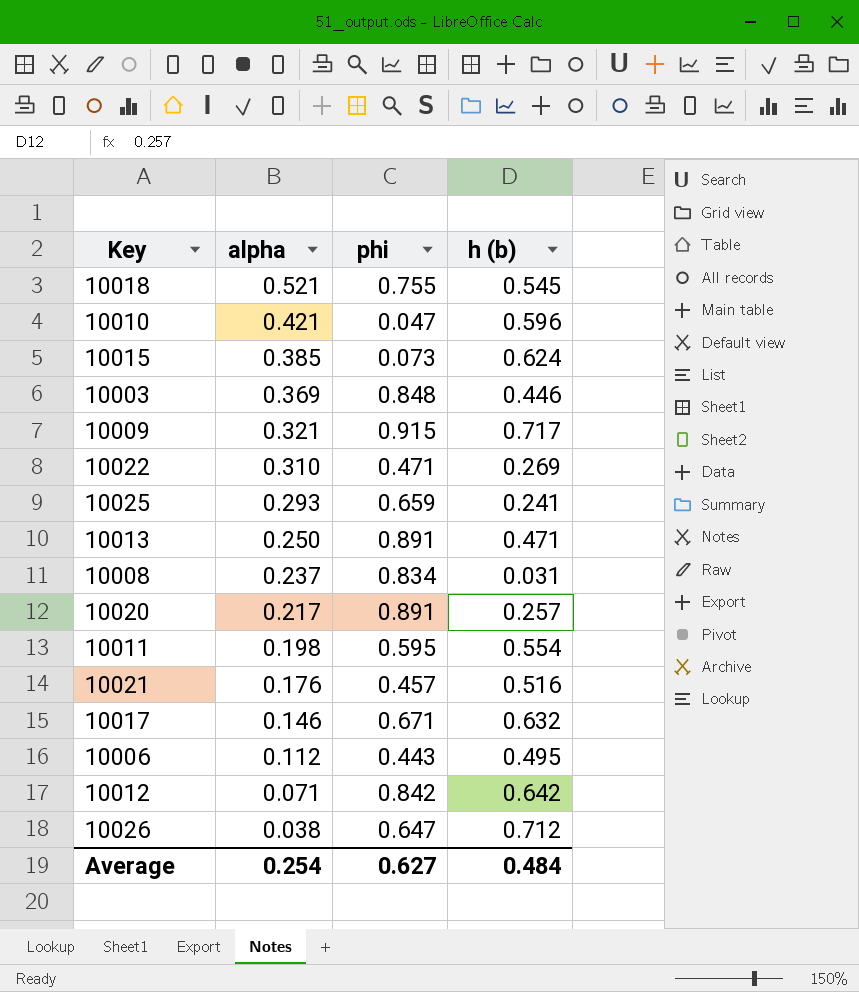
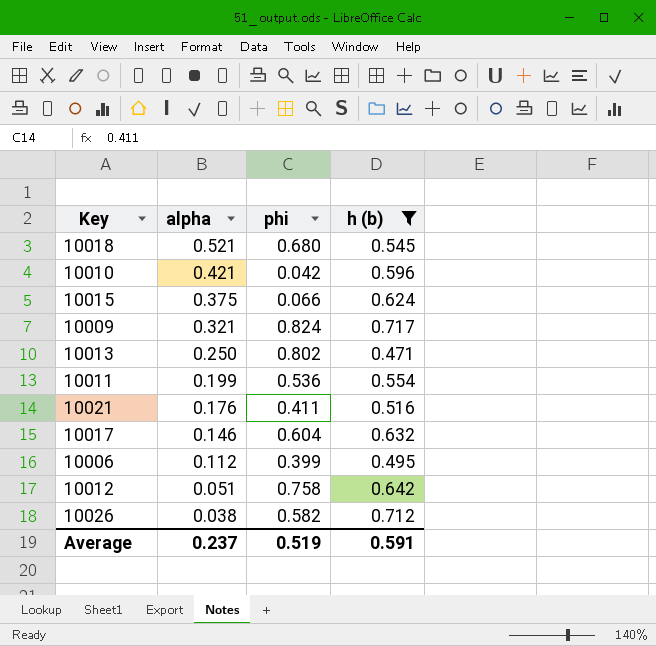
filter: none -> h (b) >= 0.471
10018 | phi: 0.755 -> 0.680
10010 | phi: 0.047 -> 0.042
10015 | alpha: 0.385 -> 0.375
10015 | phi: 0.073 -> 0.066
10009 | phi: 0.915 -> 0.824
10013 | phi: 0.891 -> 0.802
10011 | alpha: 0.198 -> 0.199
10011 | phi: 0.595 -> 0.536
10021 | phi: 0.457 -> 0.411
10017 | phi: 0.671 -> 0.604
10006 | phi: 0.443 -> 0.399
10012 | alpha: 0.071 -> 0.051
10012 | phi: 0.842 -> 0.758
10026 | phi: 0.647 -> 0.582
Average | alpha: 0.254 -> 0.237
Average | phi: 0.627 -> 0.519
Average | h (b): 0.484 -> 0.591

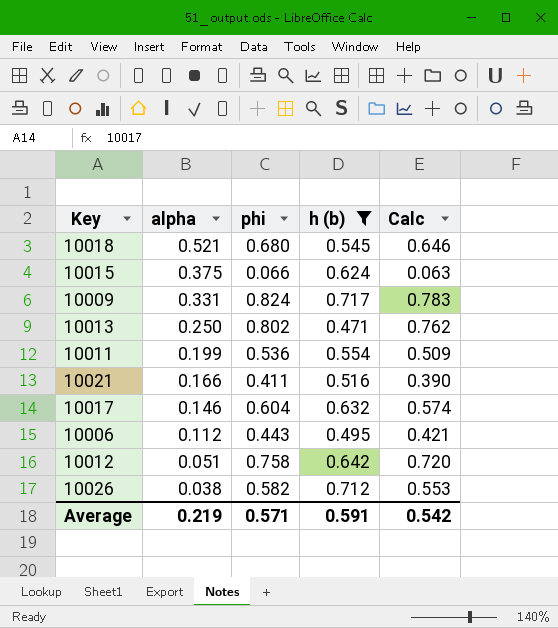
column Calc | formula: none -> [phi] * 0.95
row 10010: 0.421 | 0.042 | 0.596 -> none
10009 | alpha: 0.321 -> 0.331
10021 | alpha: 0.176 -> 0.166
10006 | phi: 0.399 -> 0.443
Average | alpha: 0.237 -> 0.219
Average | phi: 0.519 -> 0.571

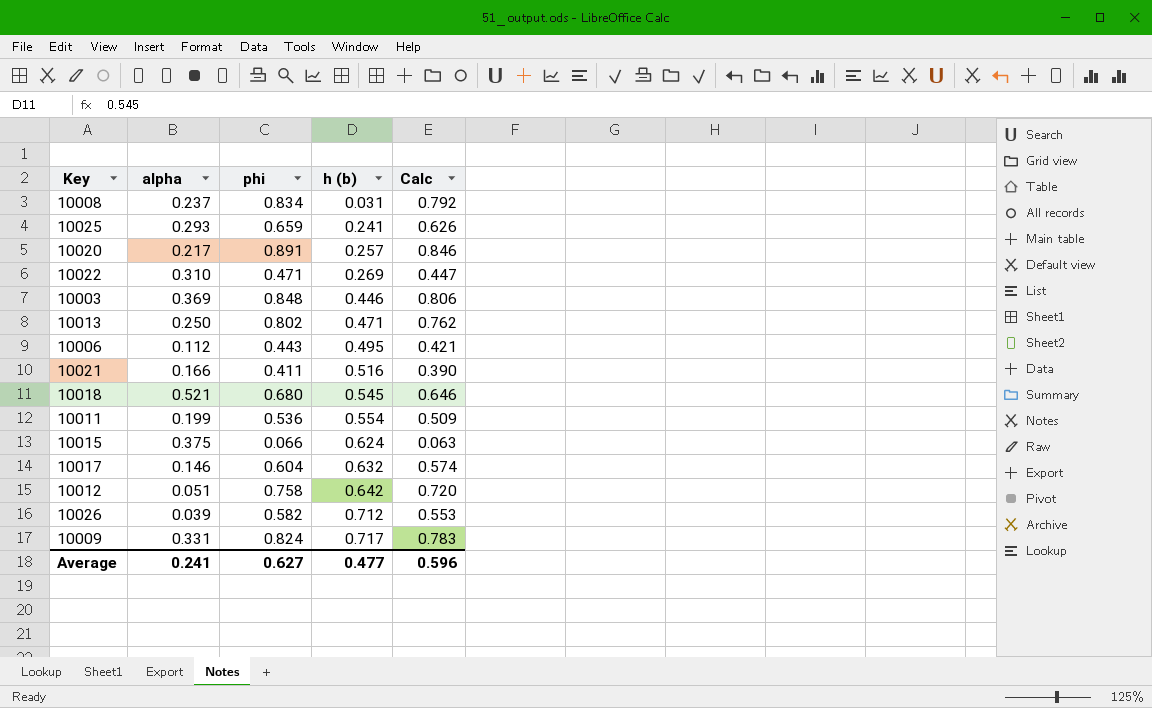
filter: h (b) >= 0.471 -> none
row order: alpha descending -> h (b) ascending
10026 | alpha: 0.038 -> 0.039
Average | alpha: 0.219 -> 0.241
Average | phi: 0.571 -> 0.627
Average | h (b): 0.591 -> 0.477
Average | Calc: 0.542 -> 0.596

